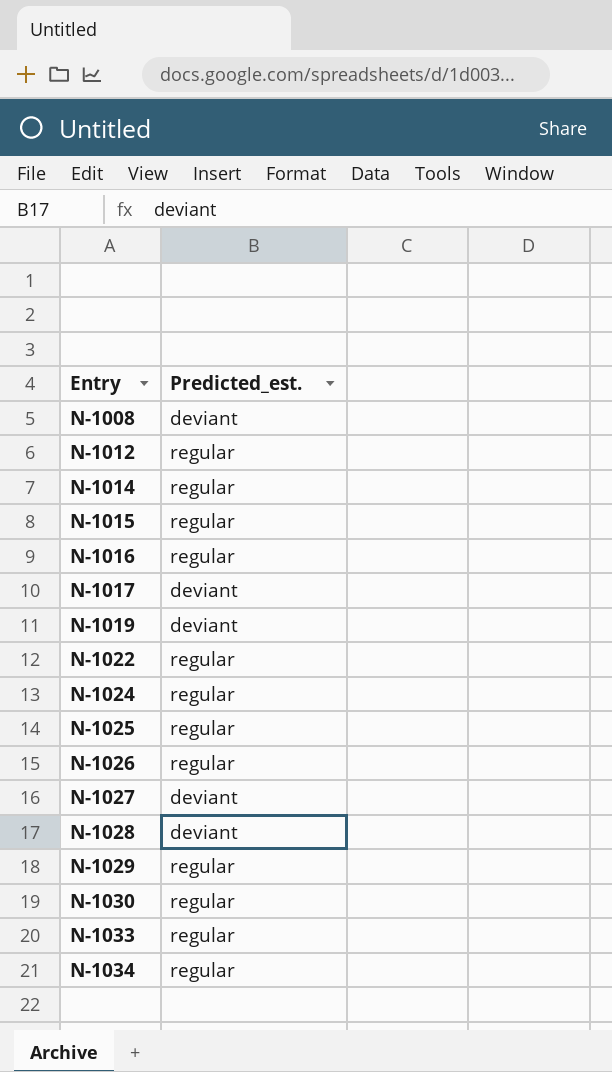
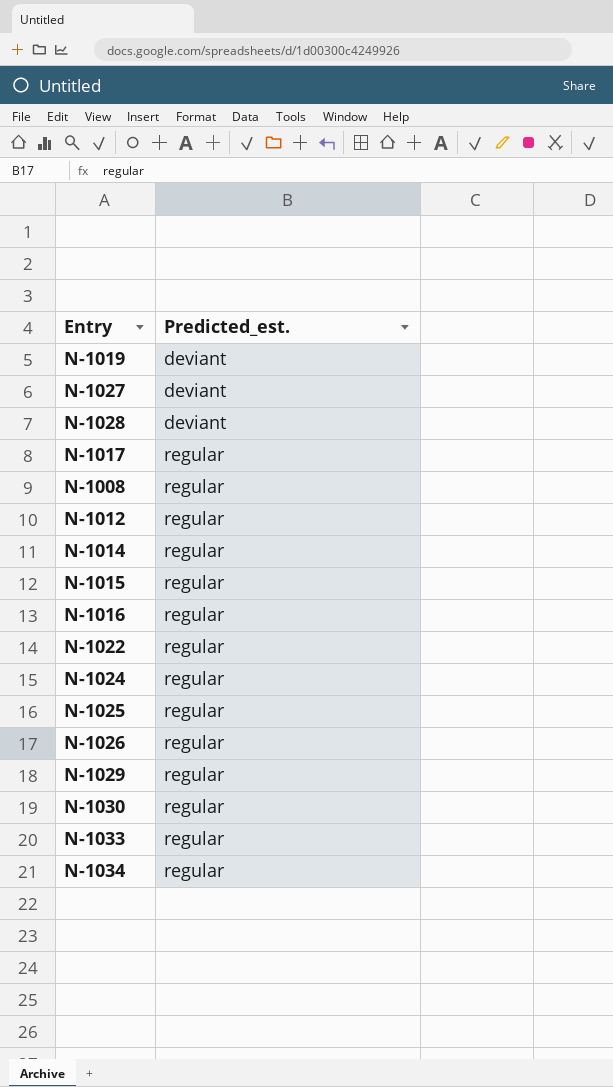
row order: Entry ascending -> Predicted_est. ascending
N-1017 | Predicted_est.: deviant -> regular
N-1008 | Predicted_est.: deviant -> regular

